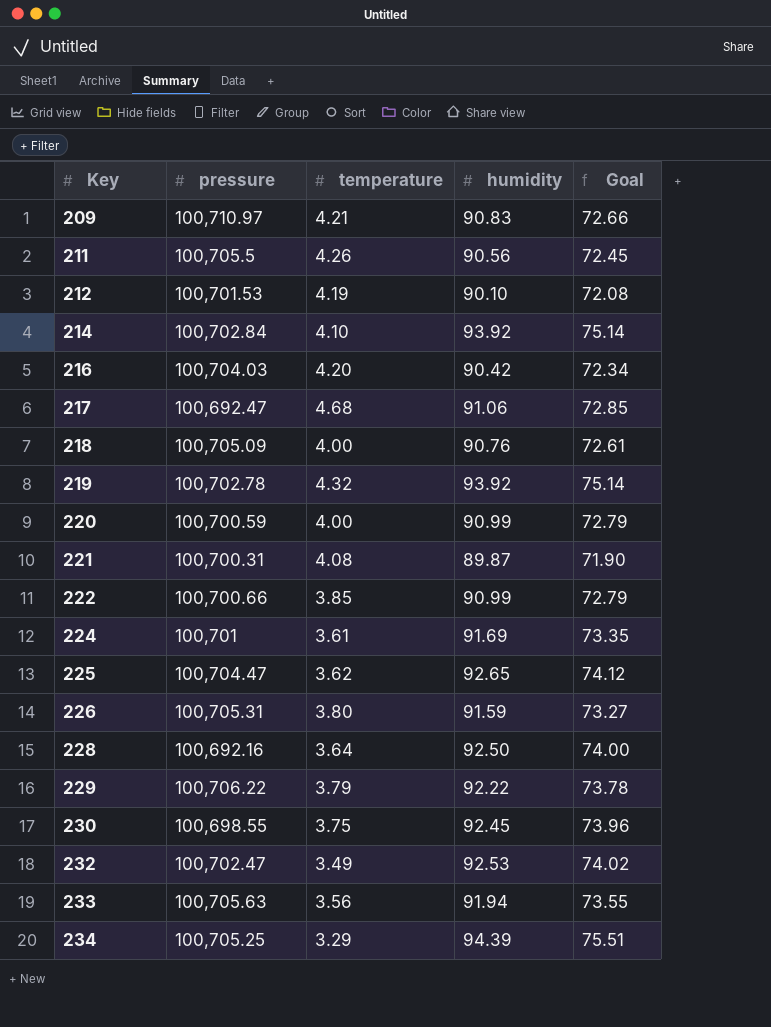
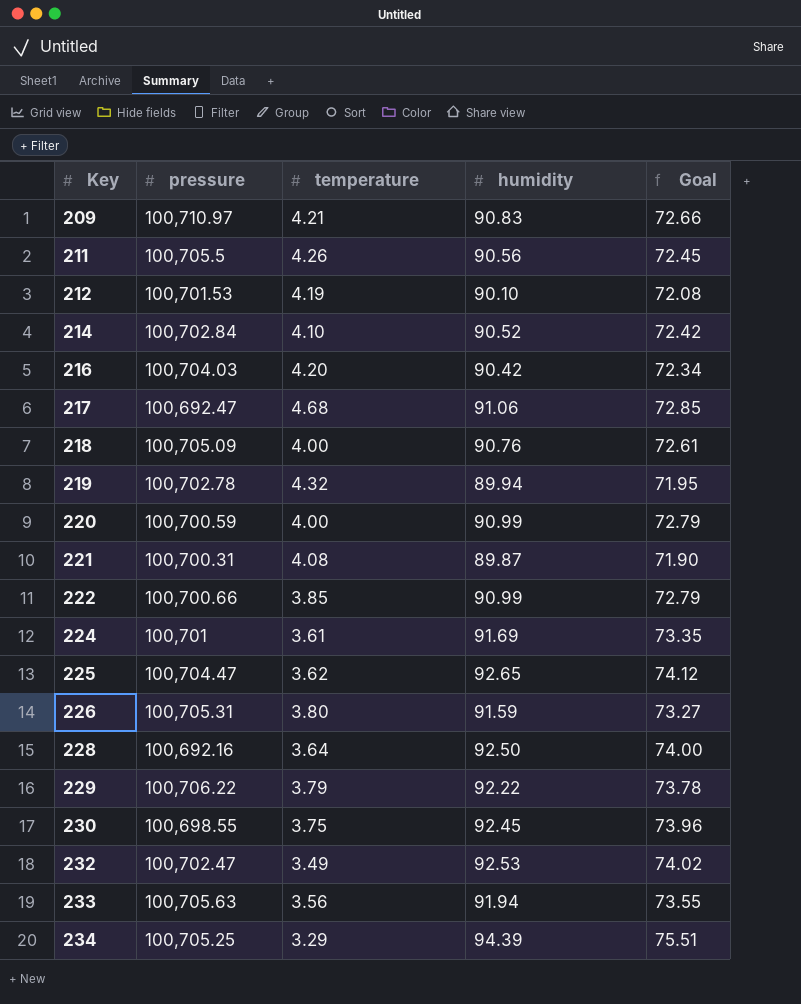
214 | humidity: 93.92 -> 90.52
214 | Goal: 75.14 -> 72.42
219 | humidity: 93.92 -> 89.94
219 | Goal: 75.14 -> 71.95

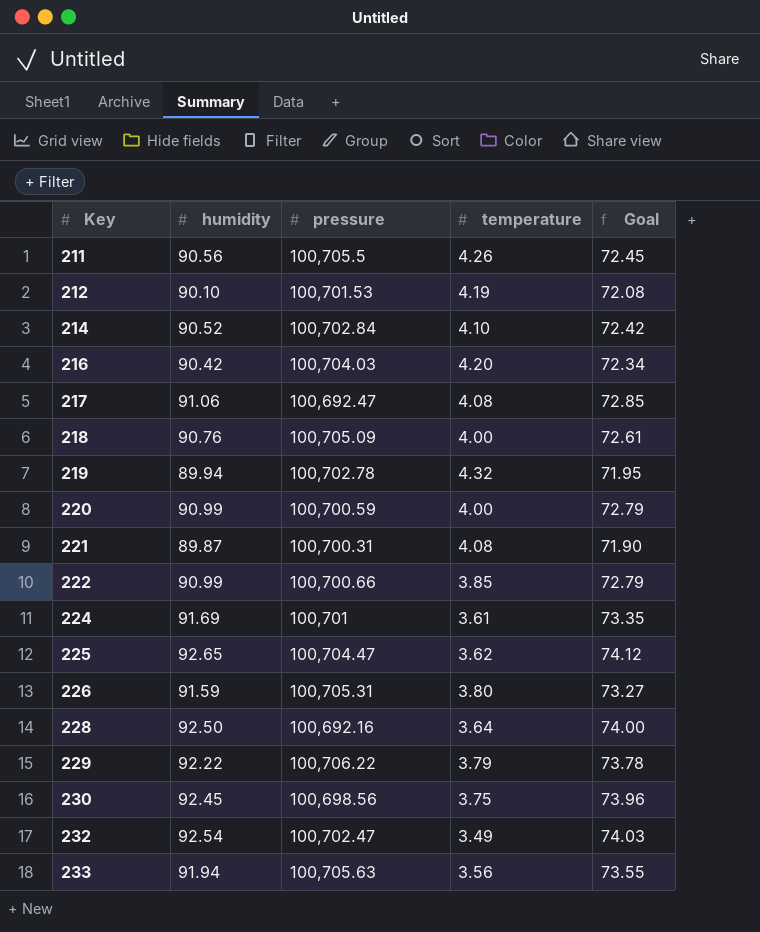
column humidity | position: 4 -> 2
row 209: 100,710.97 | 4.21 | 90.83 | 72.66 -> none
row 234: 100,705.25 | 3.29 | 94.39 | 75.51 -> none
217 | temperature: 4.68 -> 4.08
230 | pressure: 100,698.55 -> 100,698.56
232 | humidity: 92.53 -> 92.54
232 | Goal: 74.02 -> 74.03

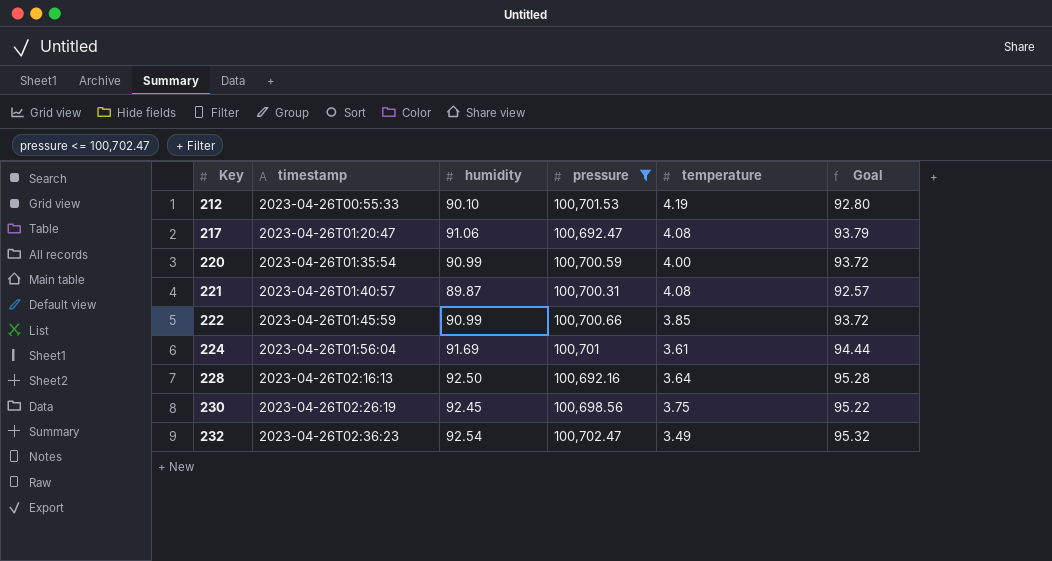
filter: none -> pressure <= 100,702.47
column timestamp | position: none -> 2
column Goal | formula: [humidity] * 0.8 -> [humidity] * 1.03

